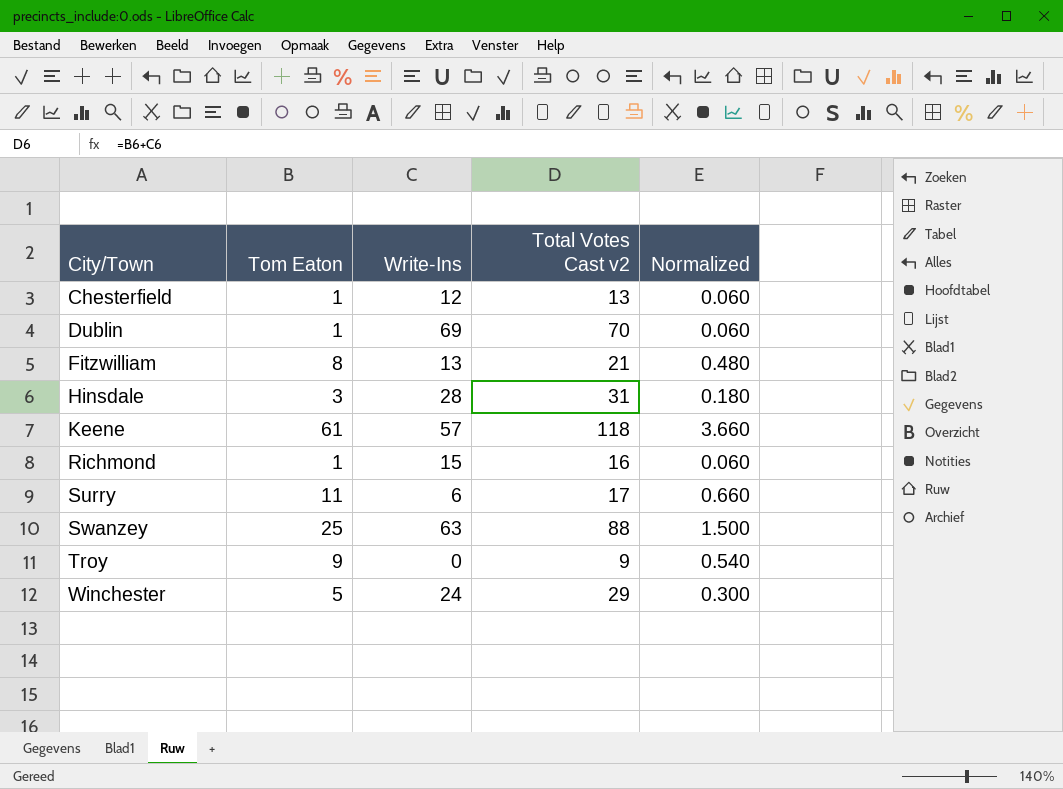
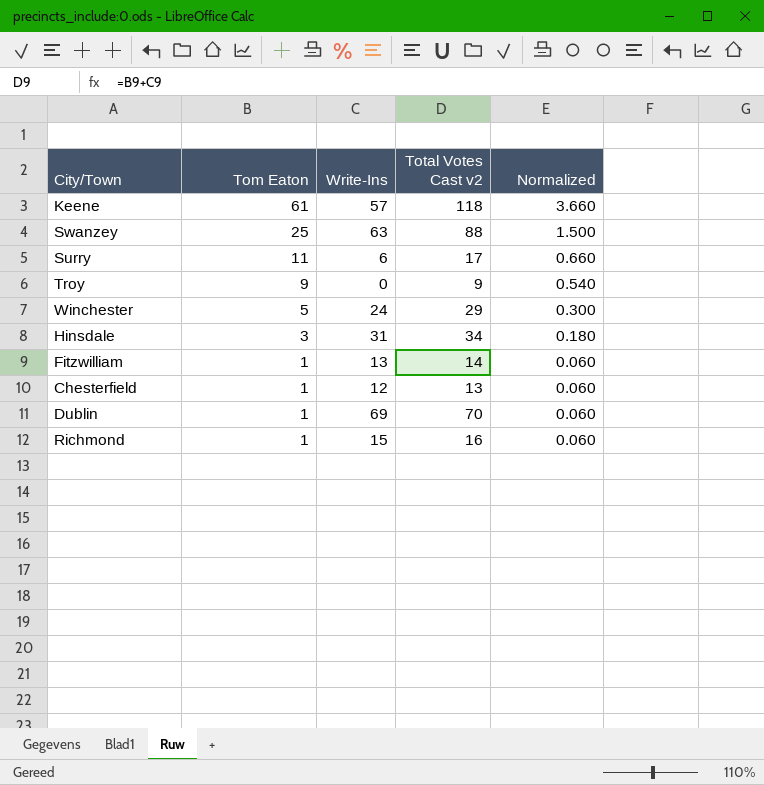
row order: City/Town ascending -> Tom Eaton descending
Hinsdale | Write-Ins: 28 -> 31
Hinsdale | Total Votes Cast v2: 31 -> 34
Fitzwilliam | Tom Eaton: 8 -> 1
Fitzwilliam | Total Votes Cast v2: 21 -> 14
Fitzwilliam | Normalized: 0.480 -> 0.060

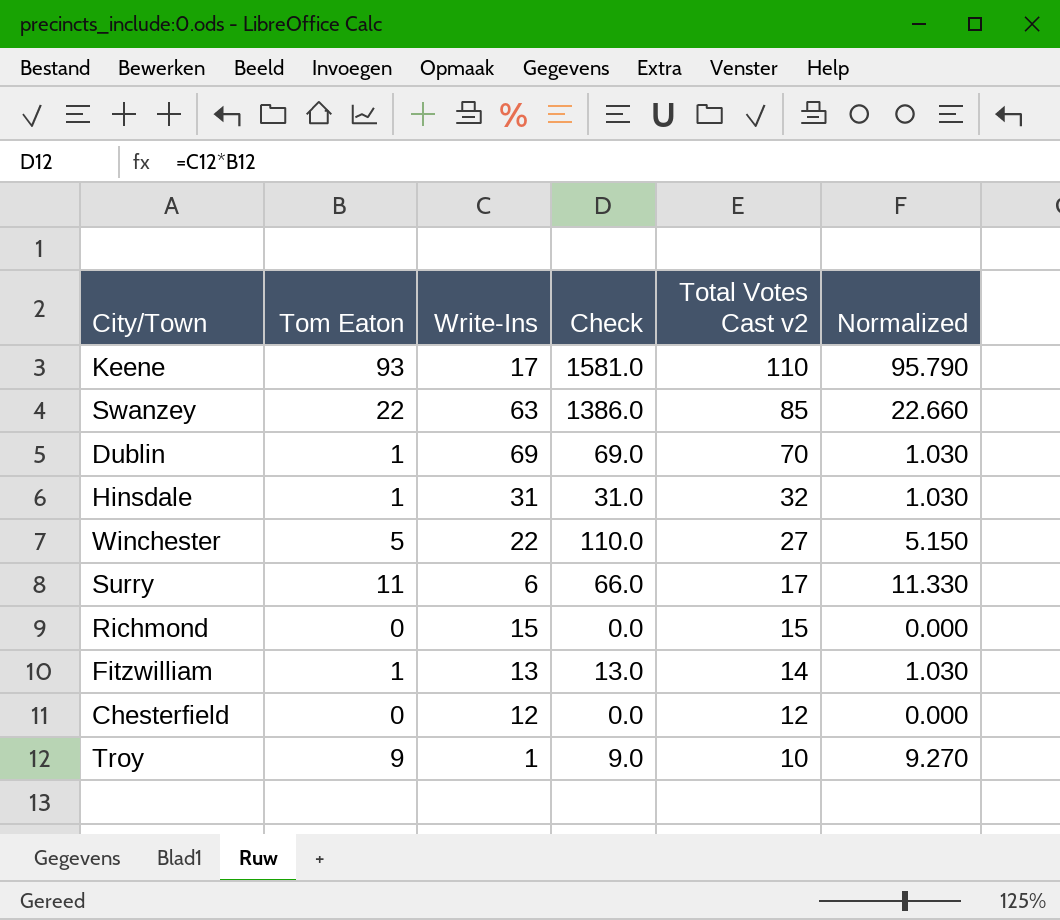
row order: Tom Eaton descending -> Total Votes Cast v2 descending
column Check | formula: none -> [Tom Eaton] * [Write-Ins]
column Normalized | formula: [Tom Eaton] * 0.06 -> [Tom Eaton] * 1.03
Keene | Tom Eaton: 61 -> 93
Keene | Write-Ins: 57 -> 17
Keene | Total Votes Cast v2: 118 -> 110
Swanzey | Tom Eaton: 25 -> 22
Swanzey | Total Votes Cast v2: 88 -> 85
Hinsdale | Tom Eaton: 3 -> 1
Hinsdale | Total Votes Cast v2: 34 -> 32
Winchester | Write-Ins: 24 -> 22
Winchester | Total Votes Cast v2: 29 -> 27
Richmond | Tom Eaton: 1 -> 0
Richmond | Total Votes Cast v2: 16 -> 15
Chesterfield | Tom Eaton: 1 -> 0
Chesterfield | Total Votes Cast v2: 13 -> 12
Troy | Write-Ins: 0 -> 1
Troy | Total Votes Cast v2: 9 -> 10

